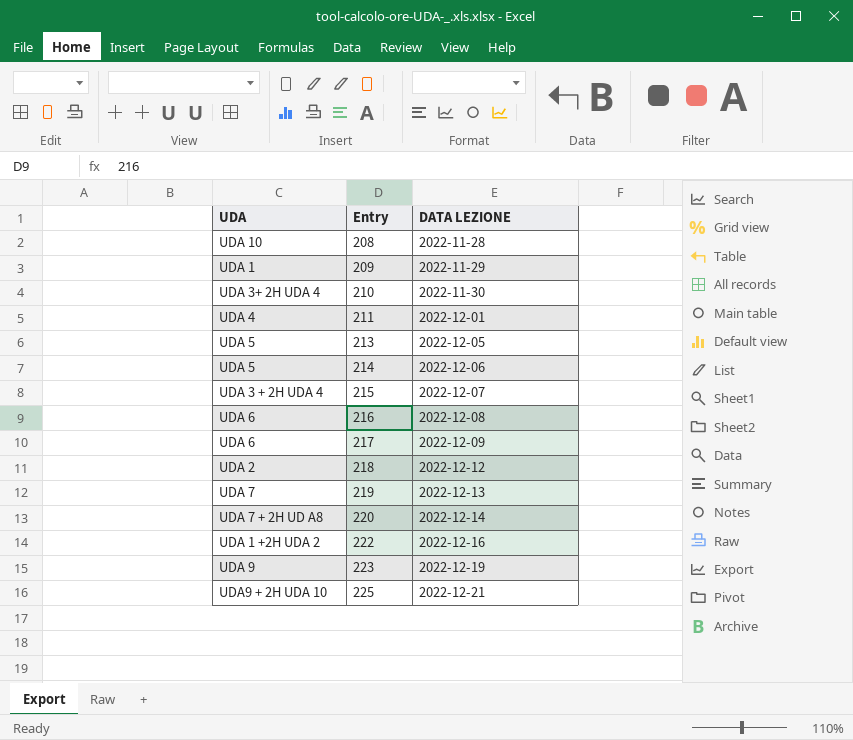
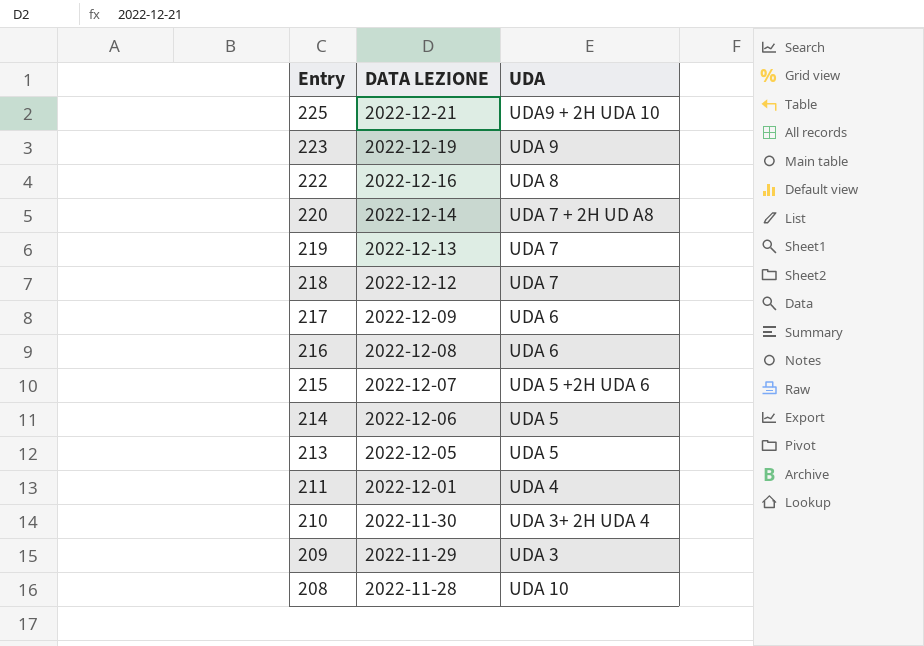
row order: Entry ascending -> Entry descending
column UDA | position: 1 -> 3
222 | UDA: UDA 1 +2H UDA 2 -> UDA 8
218 | UDA: UDA 2 -> UDA 7
215 | UDA: UDA 3 + 2H UDA 4 -> UDA 5 +2H UDA 6
209 | UDA: UDA 1 -> UDA 3

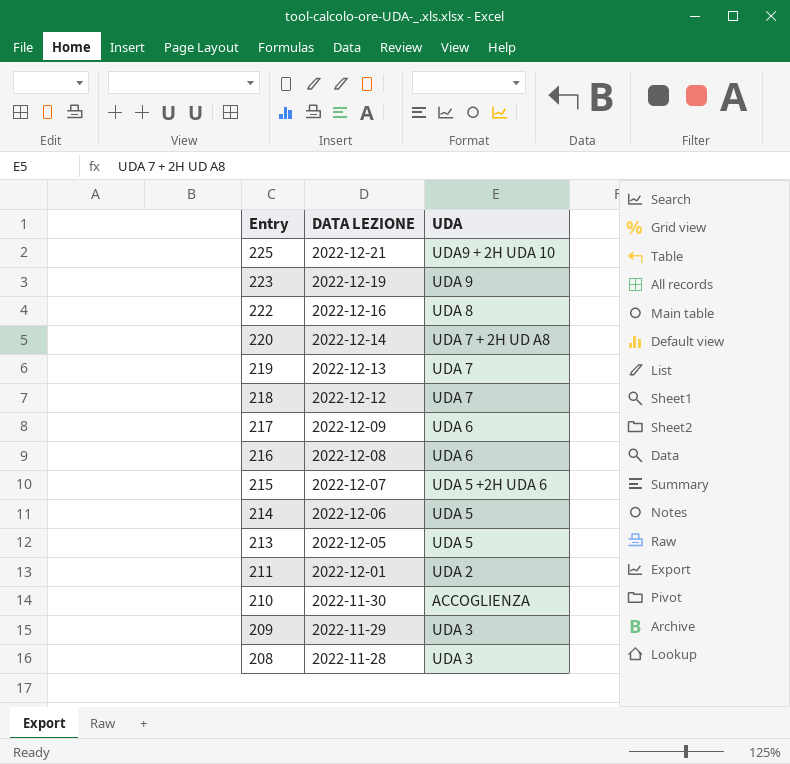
211 | UDA: UDA 4 -> UDA 2
210 | UDA: UDA 3+ 2H UDA 4 -> ACCOGLIENZA
208 | UDA: UDA 10 -> UDA 3

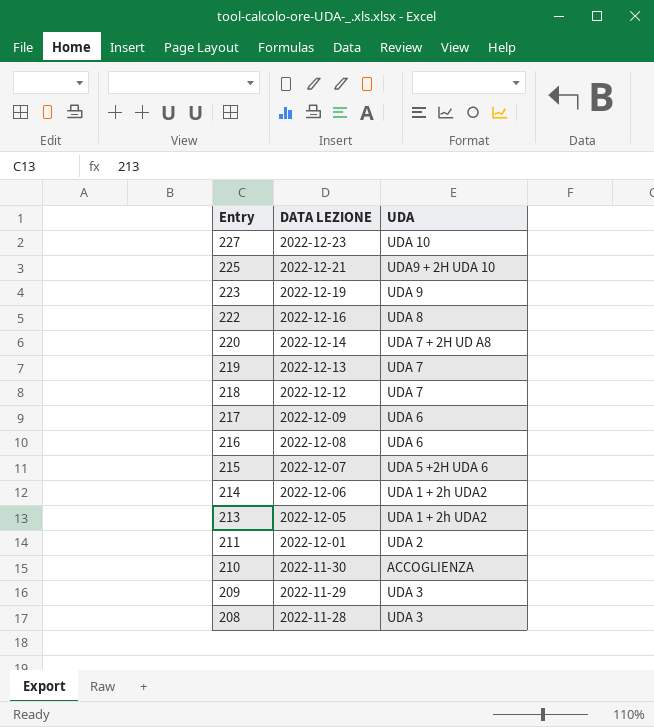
row 227: none -> 2022-12-23 | UDA 10
214 | UDA: UDA 5 -> UDA 1 + 2h UDA2
213 | UDA: UDA 5 -> UDA 1 + 2h UDA2

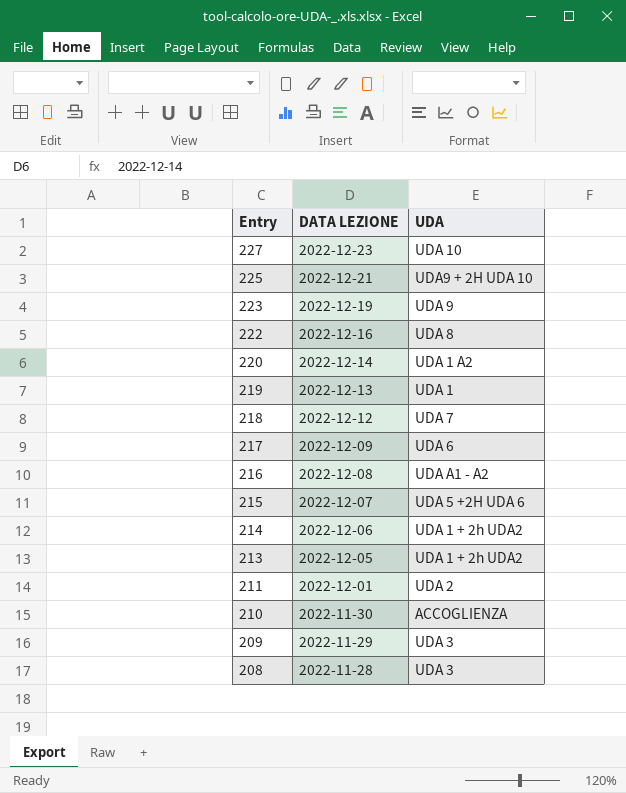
220 | UDA: UDA 7 + 2H UD A8 -> UDA 1 A2
219 | UDA: UDA 7 -> UDA 1
216 | UDA: UDA 6 -> UDA A1 - A2

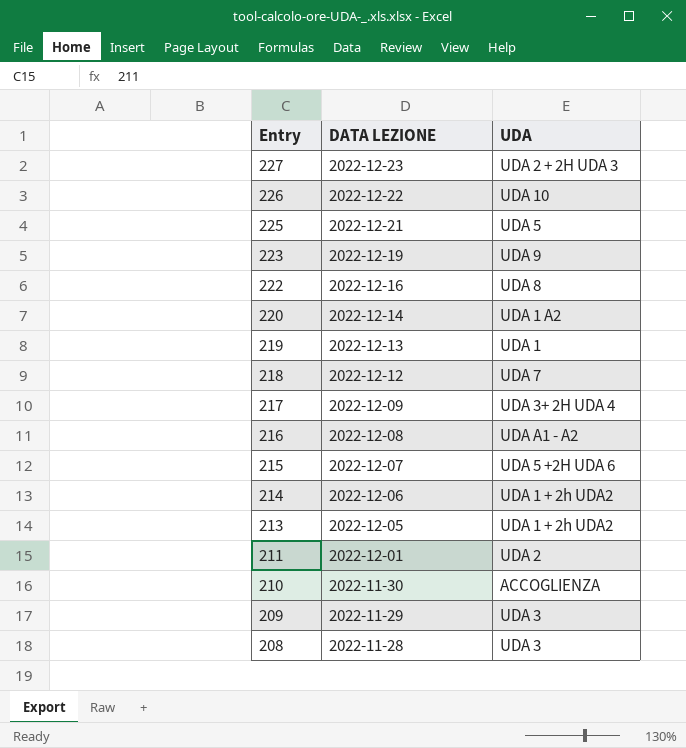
227 | UDA: UDA 10 -> UDA 2 + 2H UDA 3
row 226: none -> 2022-12-22 | UDA 10
225 | UDA: UDA9 + 2H UDA 10 -> UDA 5
217 | UDA: UDA 6 -> UDA 3+ 2H UDA 4

